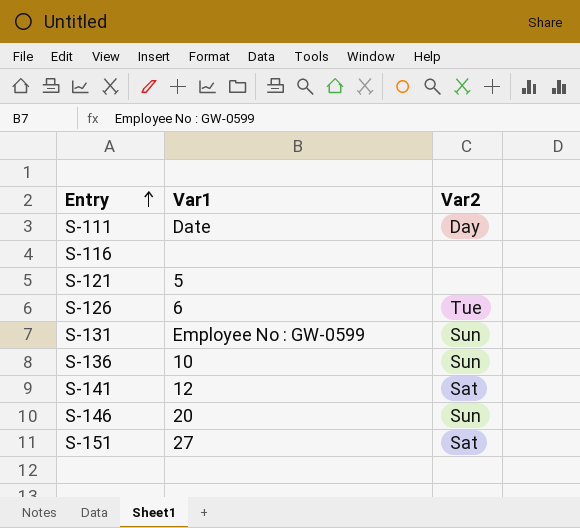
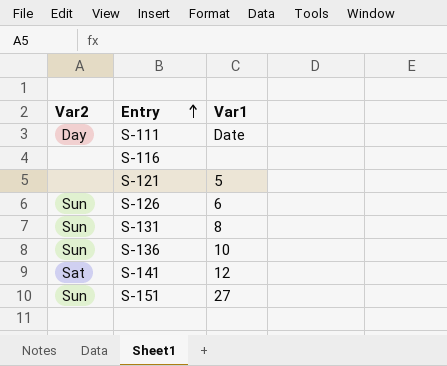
column Var2 | position: 3 -> 1
row S-146: 20 | Sun -> none
S-126 | Var2: Tue -> Sun
S-131 | Var1: Employee No : GW-0599 -> 8
S-151 | Var2: Sat -> Sun

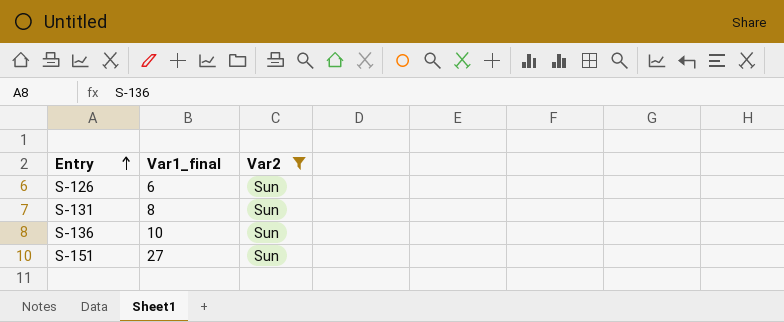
filter: none -> Var2 = Sun
column name: Var1 -> Var1_final
column Var2 | position: 1 -> 3

